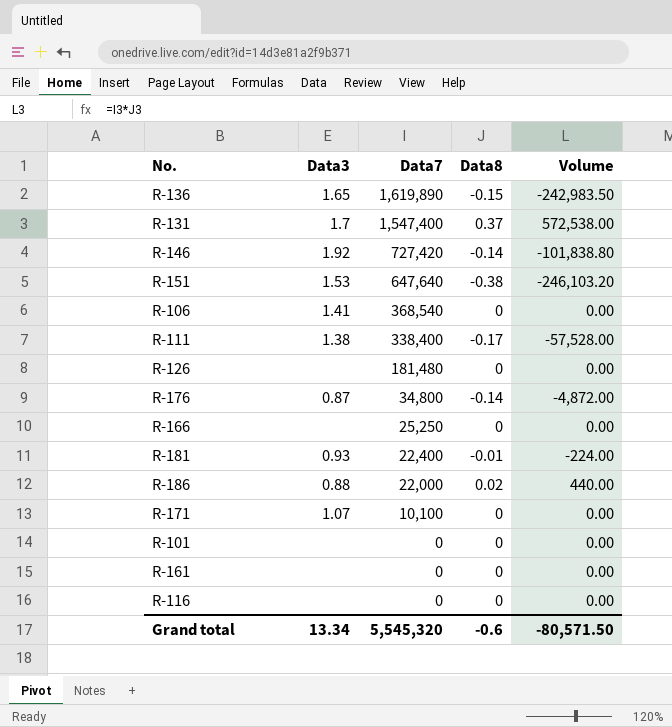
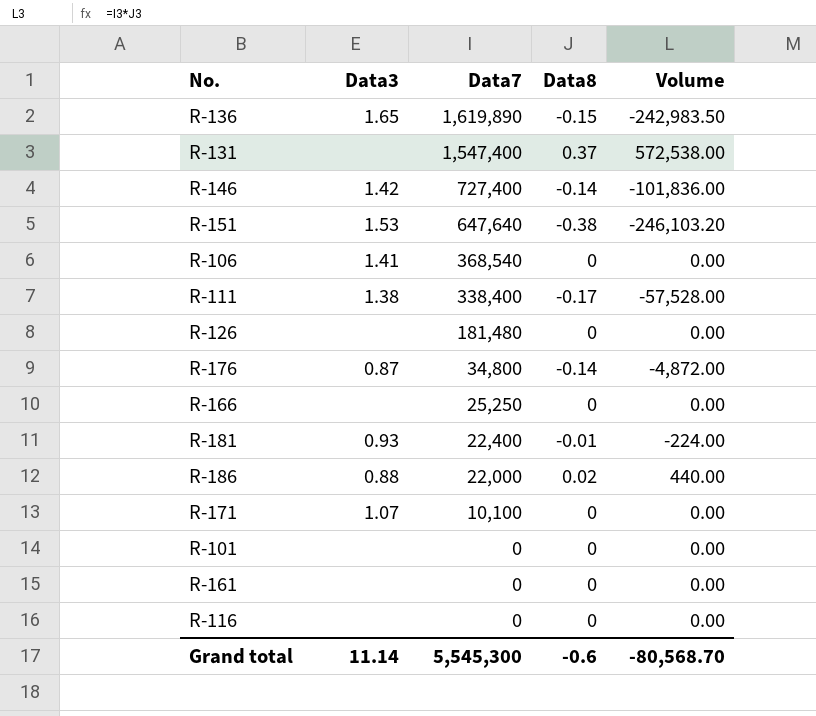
R-131 | Data3: 1.7 -> none
R-146 | Data3: 1.92 -> 1.42
R-146 | Data7: 727,420 -> 727,400
R-146 | Volume: -101,838.80 -> -101,836.00
Grand total | Data3: 13.34 -> 11.14
Grand total | Data7: 5,545,320 -> 5,545,300
Grand total | Volume: -80,571.50 -> -80,568.70

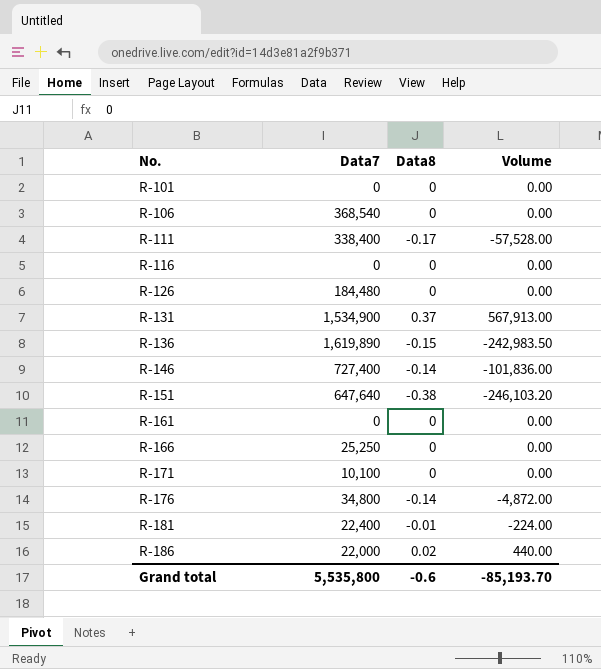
row order: Data7 descending -> No. ascending
column Data3 | position: 2 -> none
R-126 | Data7: 181,480 -> 184,480
R-131 | Data7: 1,547,400 -> 1,534,900
R-131 | Volume: 572,538.00 -> 567,913.00
Grand total | Data7: 5,545,300 -> 5,535,800
Grand total | Volume: -80,568.70 -> -85,193.70

